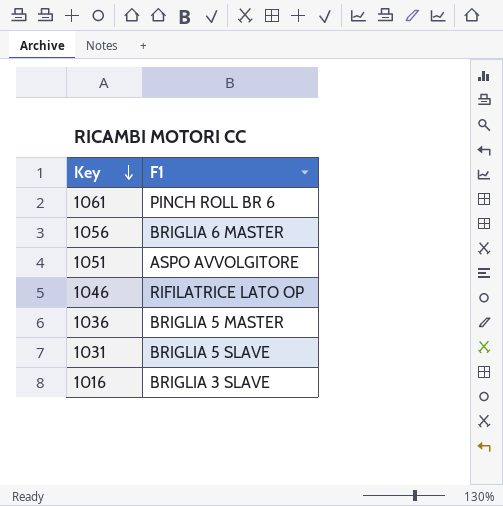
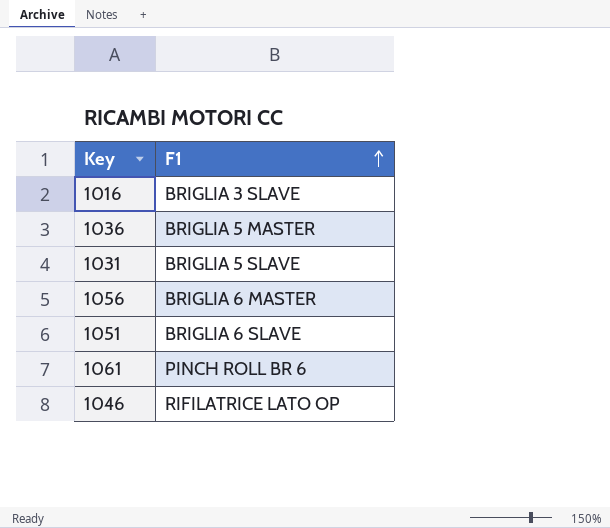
row order: Key descending -> F1 ascending
1051 | F1: ASPO AVVOLGITORE -> BRIGLIA 6 SLAVE

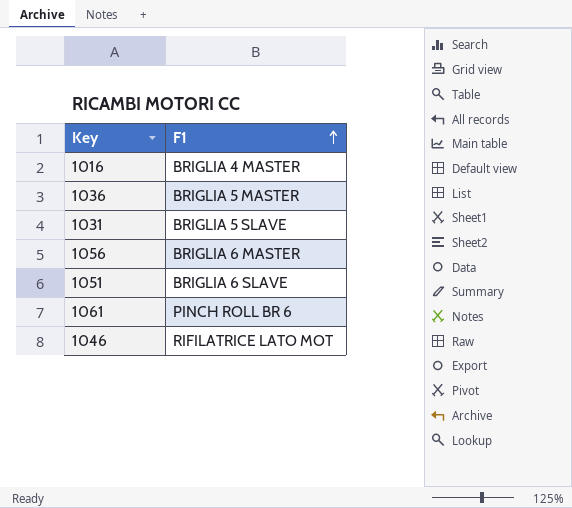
1016 | F1: BRIGLIA 3 SLAVE -> BRIGLIA 4 MASTER
1046 | F1: RIFILATRICE LATO OP -> RIFILATRICE LATO MOT

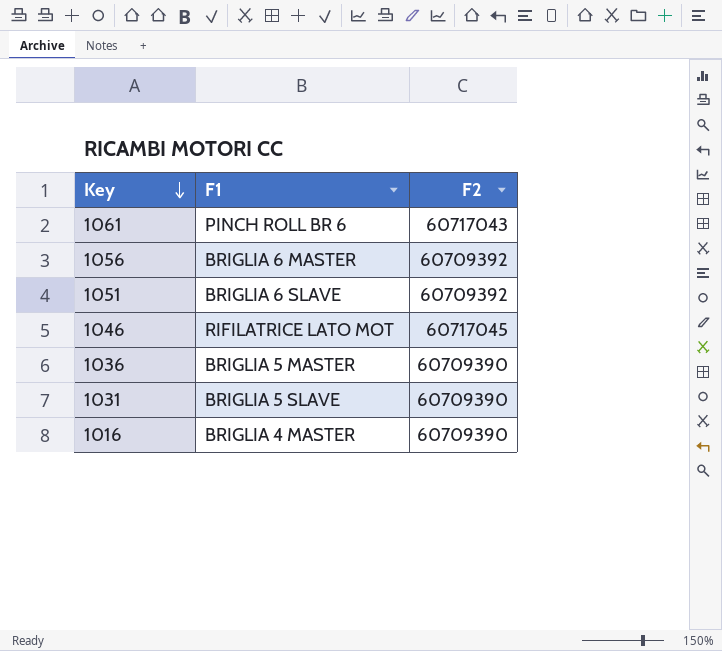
row order: F1 ascending -> Key descending
column F2 | position: none -> 3

